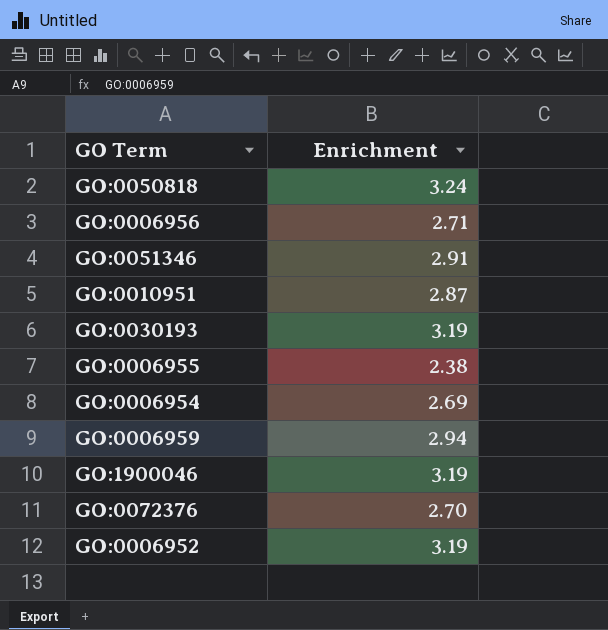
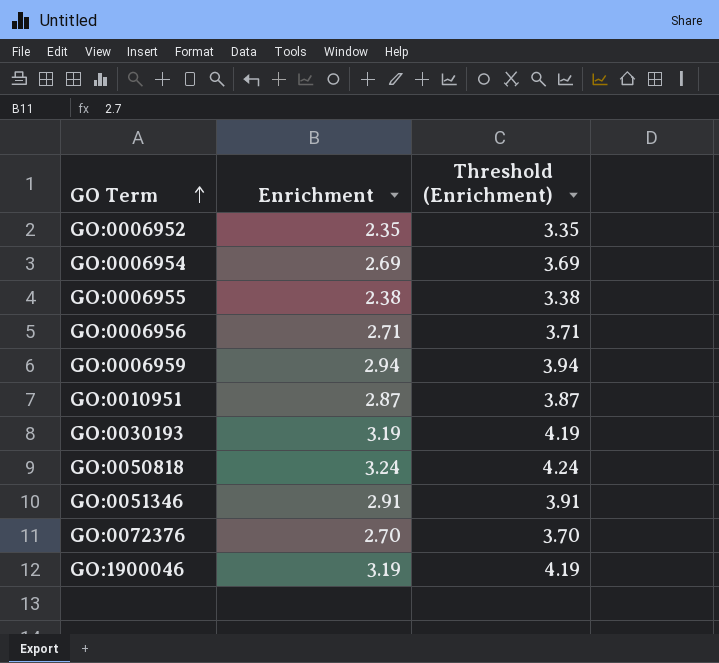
row order: none -> GO Term ascending
column Threshold (Enrichment) | formula: none -> [Enrichment] + 1
GO:0006952 | Enrichment: 3.19 -> 2.35

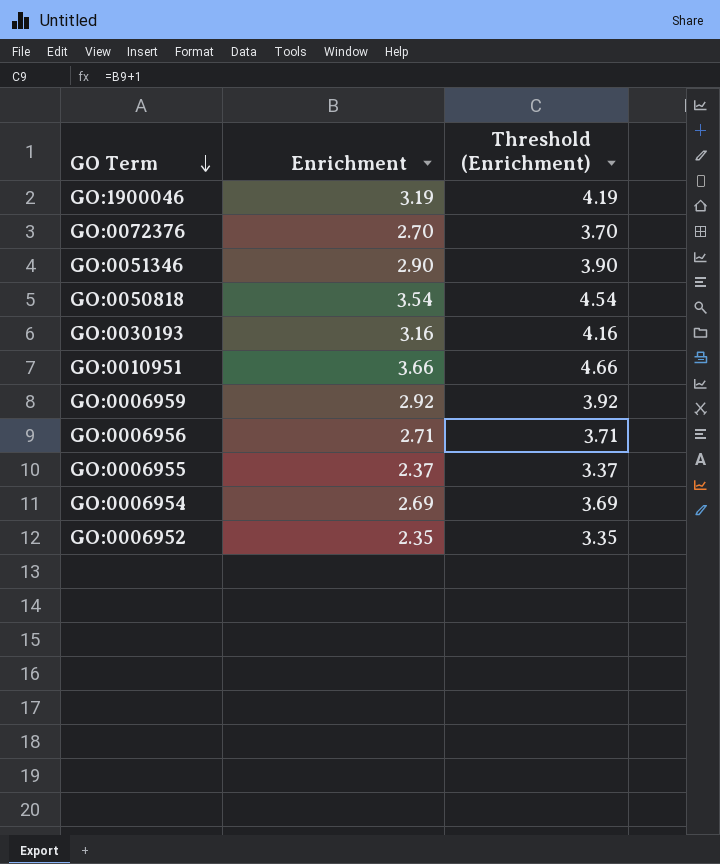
row order: GO Term ascending -> GO Term descending
GO:0051346 | Enrichment: 2.91 -> 2.90
GO:0051346 | Threshold (Enrichment): 3.91 -> 3.90
GO:0050818 | Enrichment: 3.24 -> 3.54
GO:0050818 | Threshold (Enrichment): 4.24 -> 4.54
GO:0030193 | Enrichment: 3.19 -> 3.16
GO:0030193 | Threshold (Enrichment): 4.19 -> 4.16
GO:0010951 | Enrichment: 2.87 -> 3.66
GO:0010951 | Threshold (Enrichment): 3.87 -> 4.66
GO:0006959 | Enrichment: 2.94 -> 2.92
GO:0006959 | Threshold (Enrichment): 3.94 -> 3.92
GO:0006955 | Enrichment: 2.38 -> 2.37
GO:0006955 | Threshold (Enrichment): 3.38 -> 3.37

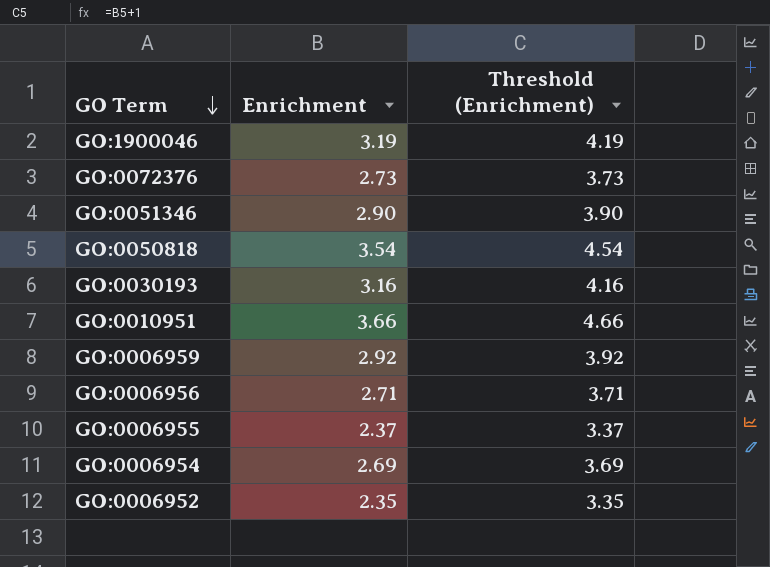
GO:0072376 | Enrichment: 2.70 -> 2.73
GO:0072376 | Threshold (Enrichment): 3.70 -> 3.73

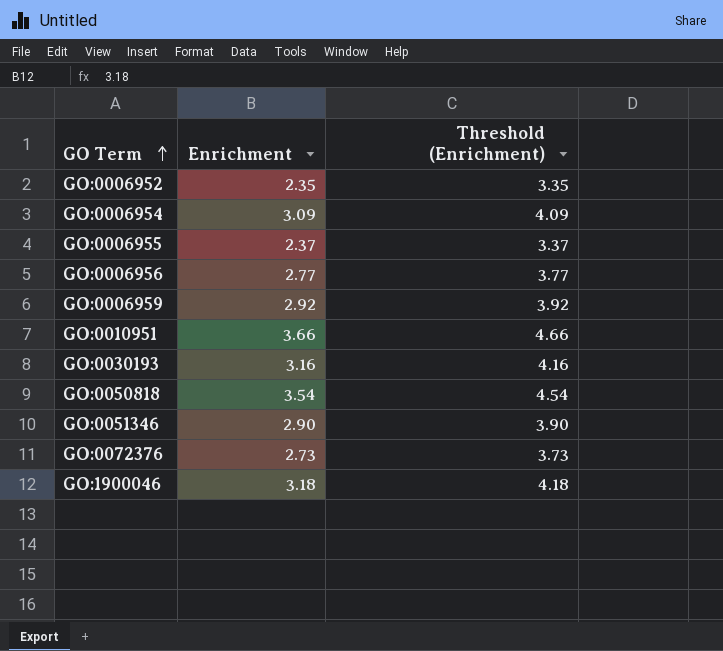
row order: GO Term descending -> GO Term ascending
GO:0006954 | Enrichment: 2.69 -> 3.09
GO:0006954 | Threshold (Enrichment): 3.69 -> 4.09
GO:0006956 | Enrichment: 2.71 -> 2.77
GO:0006956 | Threshold (Enrichment): 3.71 -> 3.77
GO:1900046 | Enrichment: 3.19 -> 3.18
GO:1900046 | Threshold (Enrichment): 4.19 -> 4.18

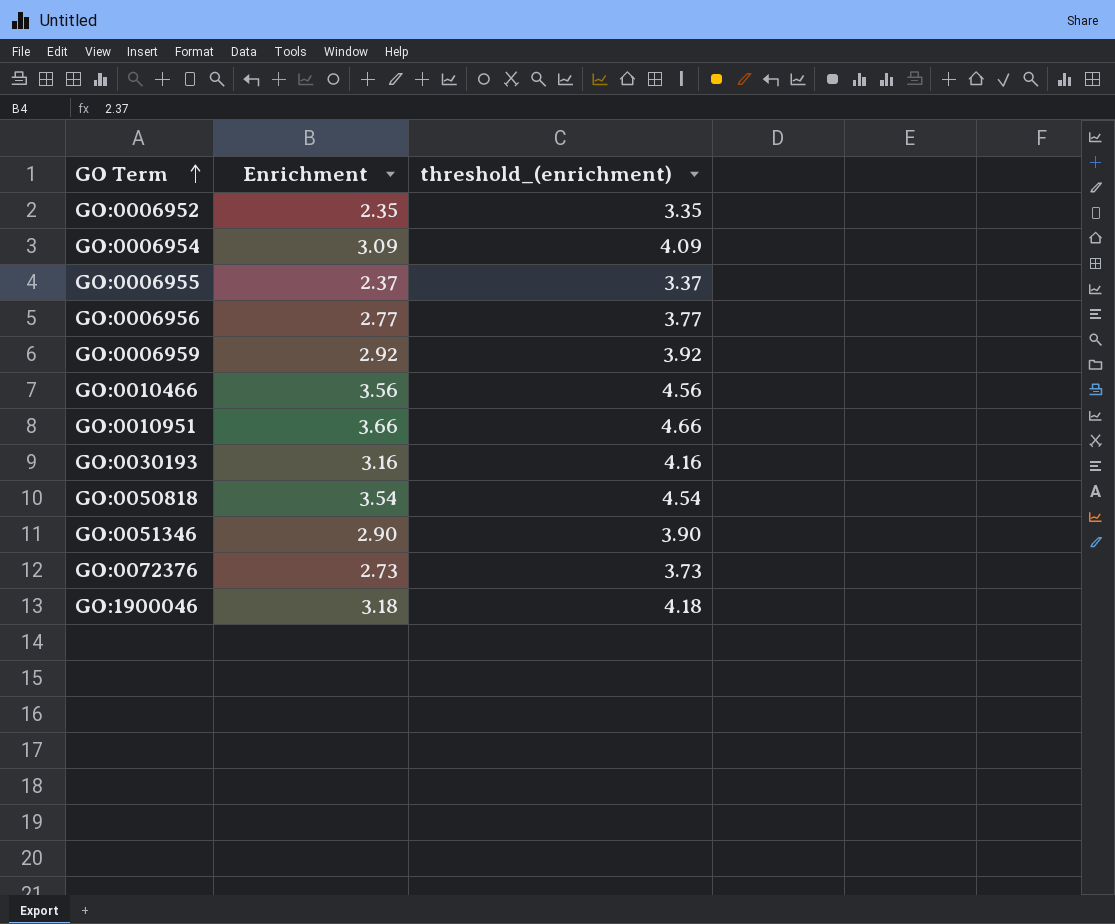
column name: Threshold (Enrichment) -> threshold_(enrichment)
row GO:0010466: none -> 3.56 | 4.56

